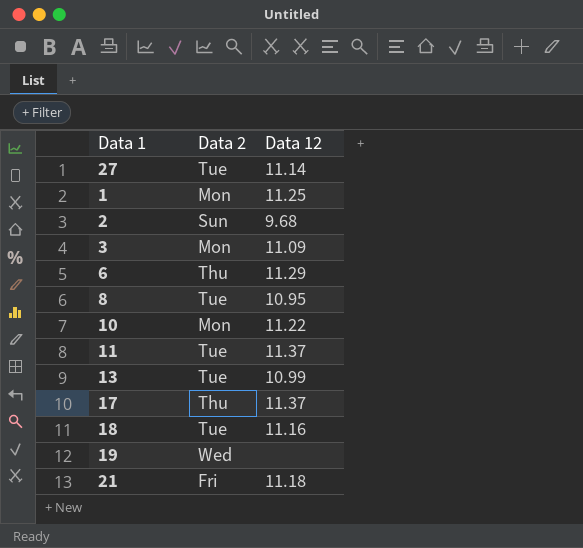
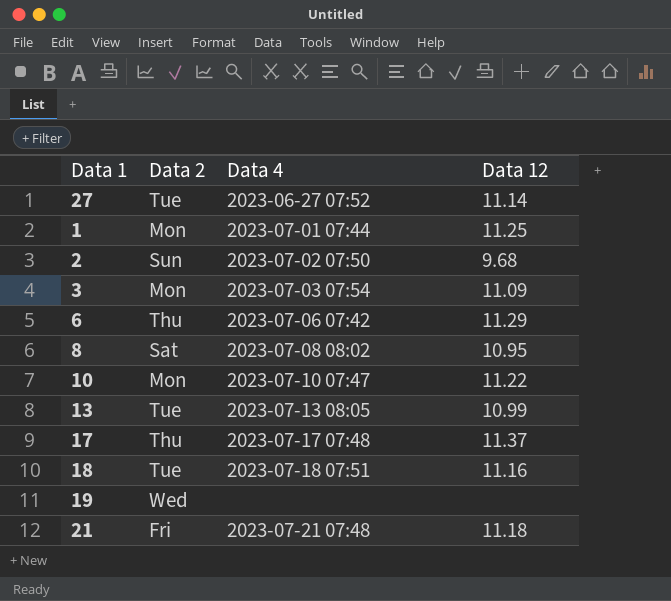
column Data 4 | position: none -> 3
row 11: Tue | 11.37 -> none
8 | Data 2: Tue -> Sat

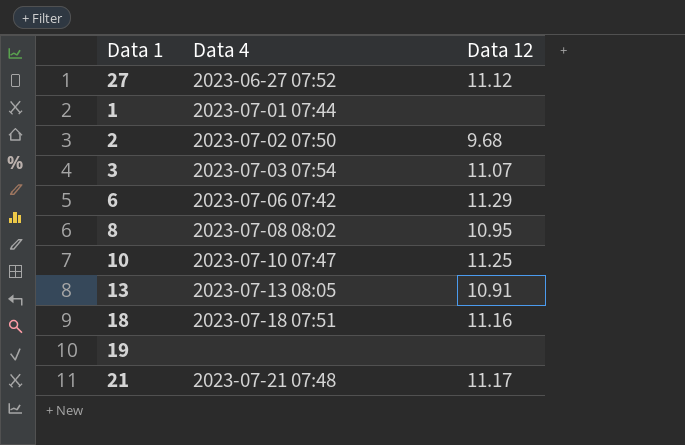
column Data 2 | position: 2 -> none
row 17: Thu | 2023-07-17 07:48 | 11.37 -> none
27 | Data 12: 11.14 -> 11.12
1 | Data 12: 11.25 -> none
3 | Data 12: 11.09 -> 11.07
10 | Data 12: 11.22 -> 11.25
13 | Data 12: 10.99 -> 10.91
21 | Data 12: 11.18 -> 11.17

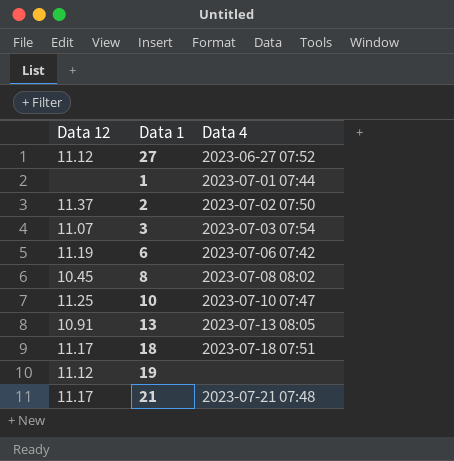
column Data 12 | position: 3 -> 1
2 | Data 12: 9.68 -> 11.37
6 | Data 12: 11.29 -> 11.19
8 | Data 12: 10.95 -> 10.45
18 | Data 12: 11.16 -> 11.17
19 | Data 12: none -> 11.12

